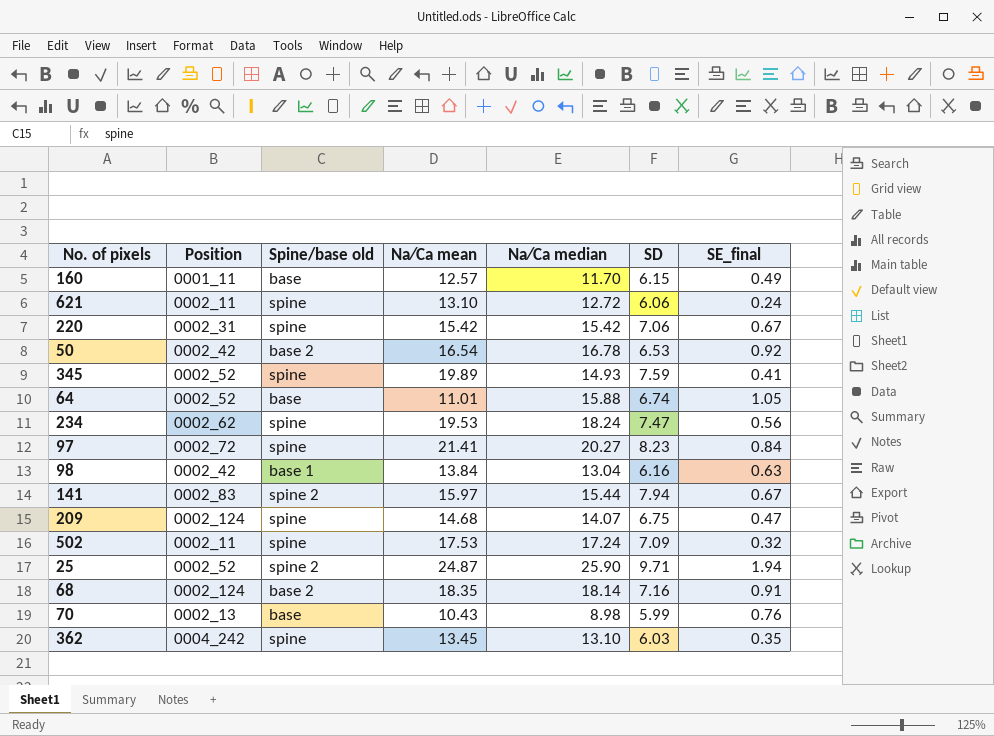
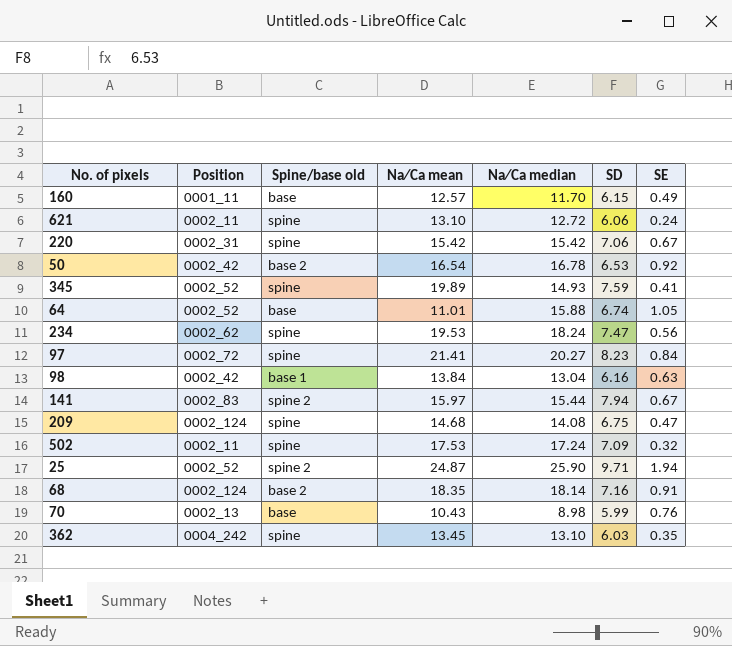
column name: SE_final -> SE
209 | Na∕Ca median: 14.07 -> 14.08

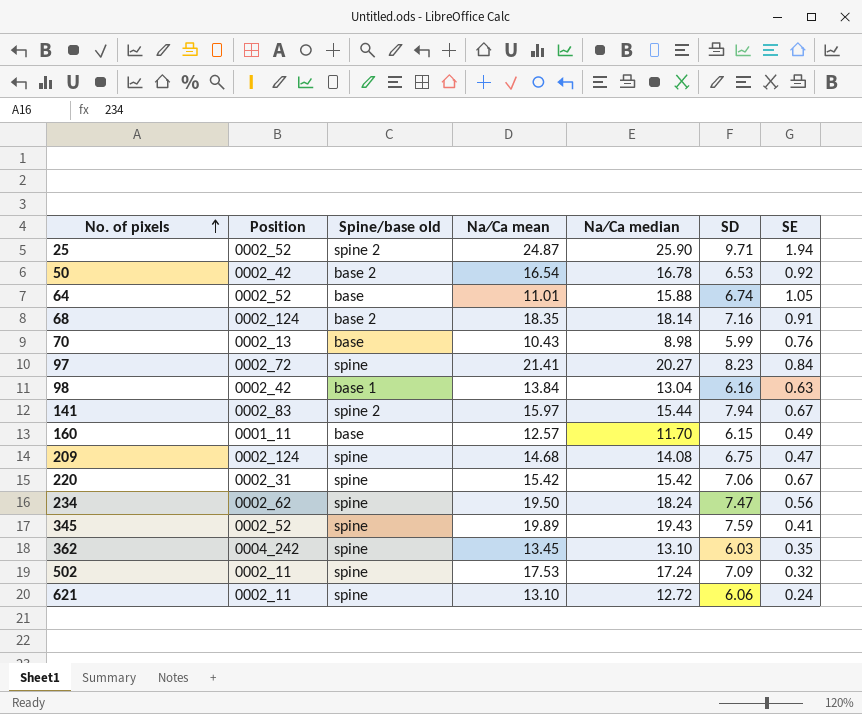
row order: none -> No. of pixels ascending
234 | Na∕Ca mean: 19.53 -> 19.50
345 | Na∕Ca median: 14.93 -> 19.43

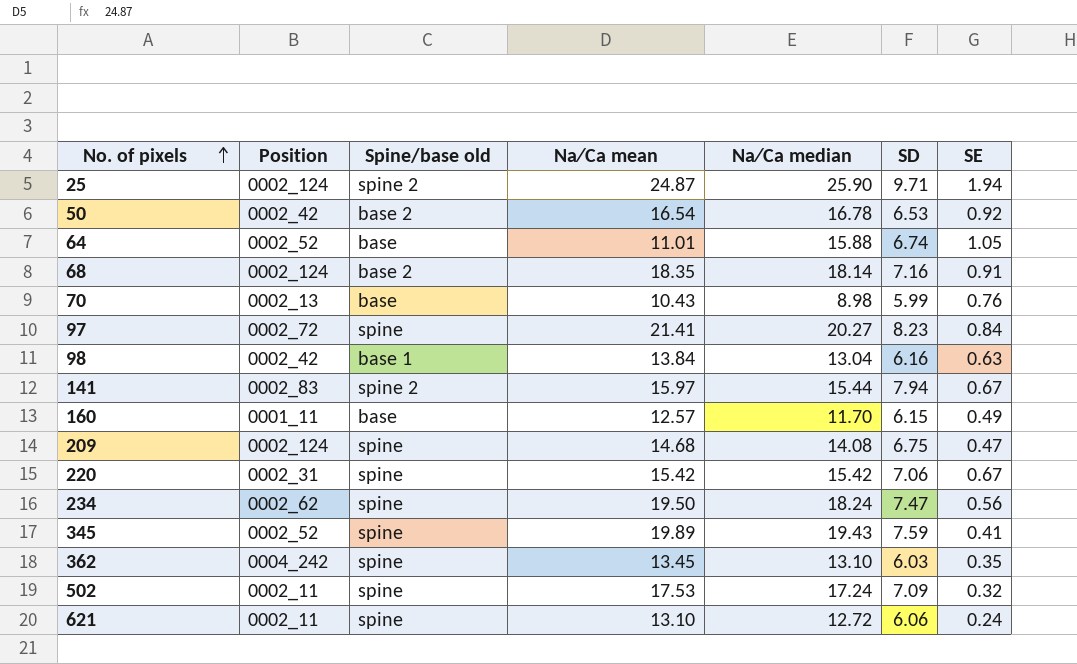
25 | Position: 0002_52 -> 0002_124

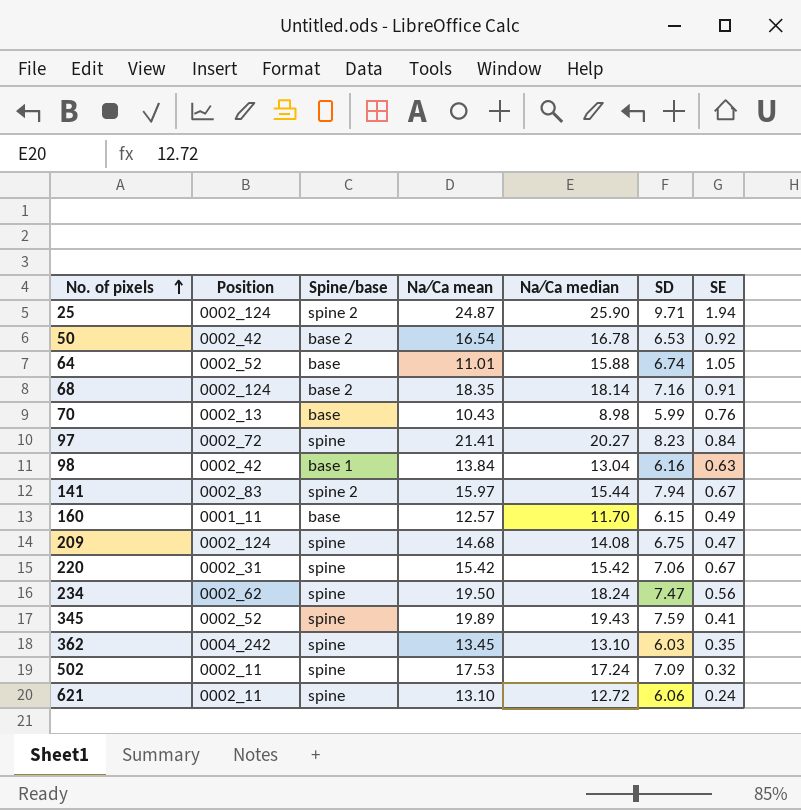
column name: Spine/base old -> Spine/base

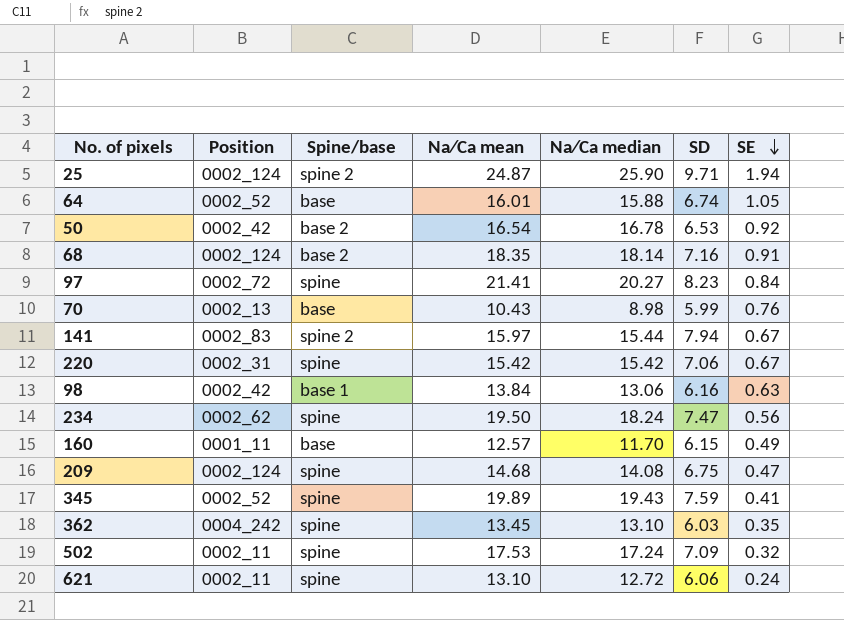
row order: No. of pixels ascending -> SE descending
64 | Na∕Ca mean: 11.01 -> 16.01
98 | Na∕Ca median: 13.04 -> 13.06

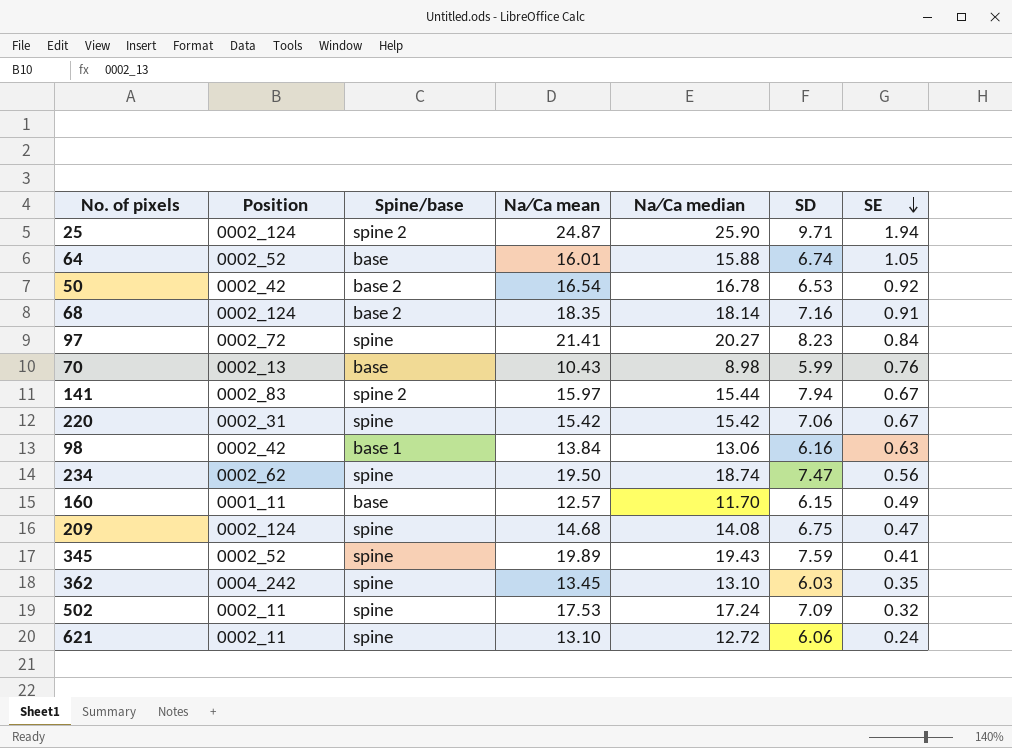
234 | Na∕Ca median: 18.24 -> 18.74

